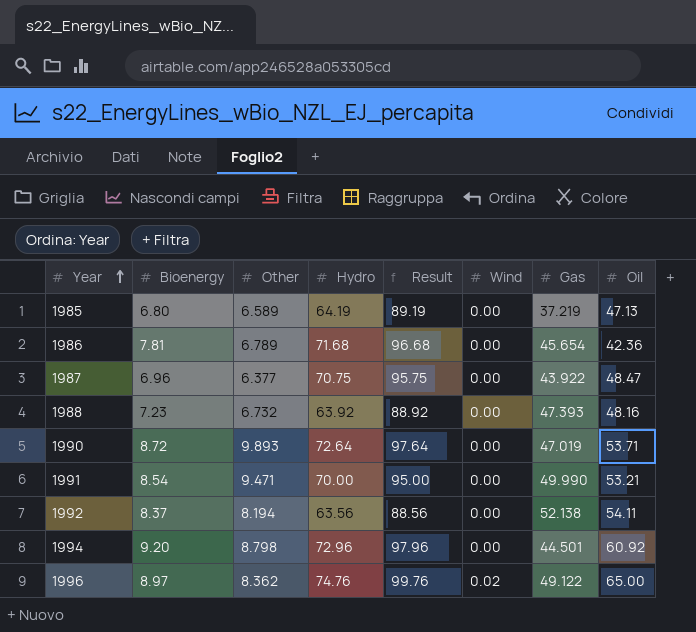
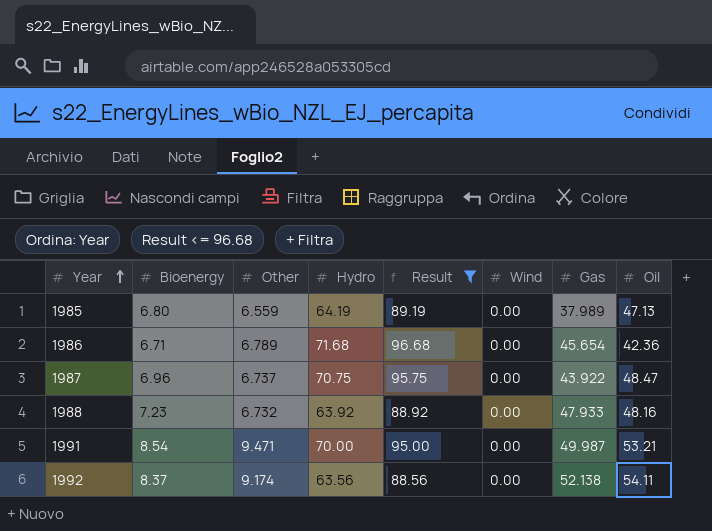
filter: none -> Result <= 96.68
1985 | Other: 6.589 -> 6.559
1985 | Gas: 37.219 -> 37.989
1986 | Bioenergy: 7.81 -> 6.71
1987 | Other: 6.377 -> 6.737
1988 | Gas: 47.393 -> 47.933
1991 | Gas: 49.990 -> 49.987
1992 | Other: 8.194 -> 9.174

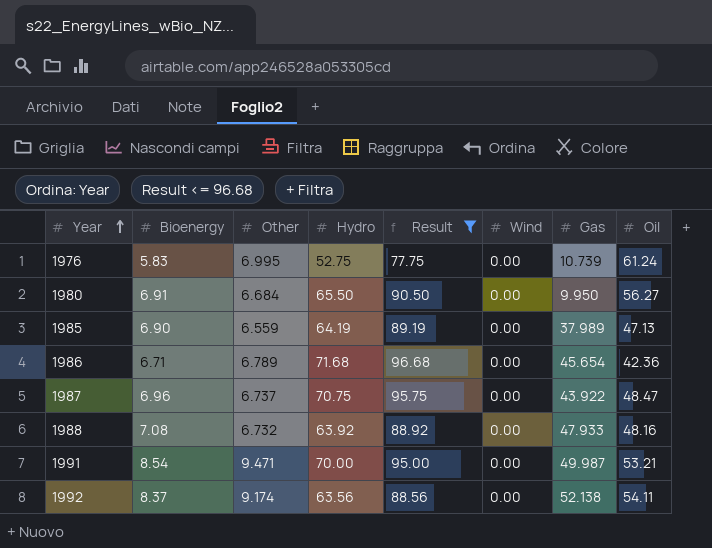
row 1976: none -> 5.83 | 6.995 | 52.75 | 77.75 | 0.00 | 10.739 | 61.24
row 1980: none -> 6.91 | 6.684 | 65.50 | 90.50 | 0.00 | 9.950 | 56.27
1985 | Bioenergy: 6.80 -> 6.90
1988 | Bioenergy: 7.23 -> 7.08

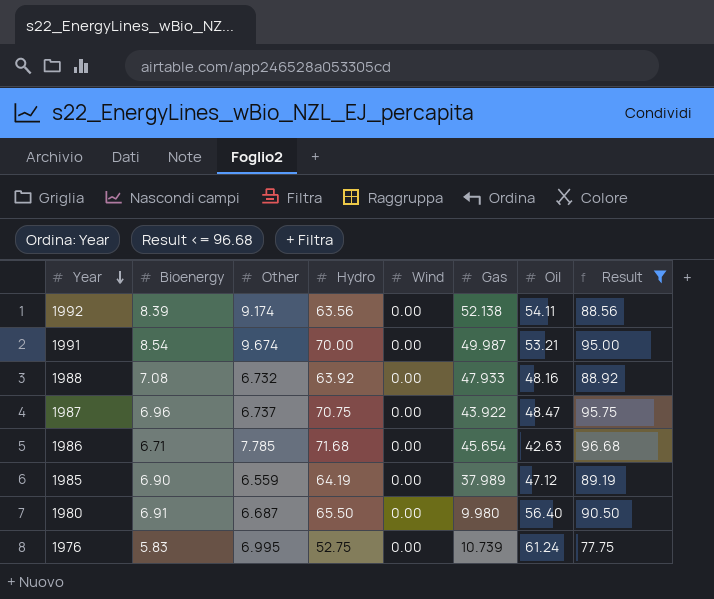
row order: Year ascending -> Year descending
column Result | position: 5 -> 8
1992 | Bioenergy: 8.37 -> 8.39
1991 | Other: 9.471 -> 9.674
1986 | Other: 6.789 -> 7.785
1986 | Oil: 42.36 -> 42.63
1985 | Oil: 47.13 -> 47.12
1980 | Other: 6.684 -> 6.687
1980 | Gas: 9.950 -> 9.980
1980 | Oil: 56.27 -> 56.40

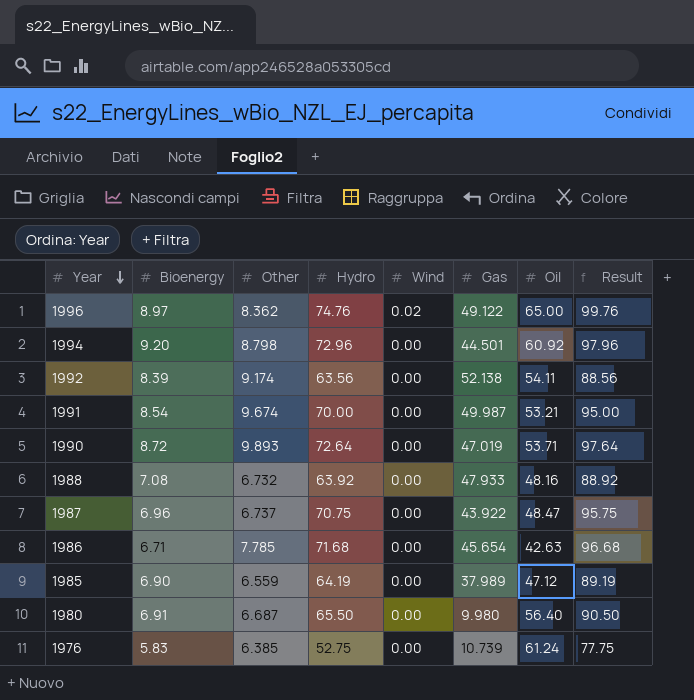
filter: Result <= 96.68 -> none
1976 | Other: 6.995 -> 6.385

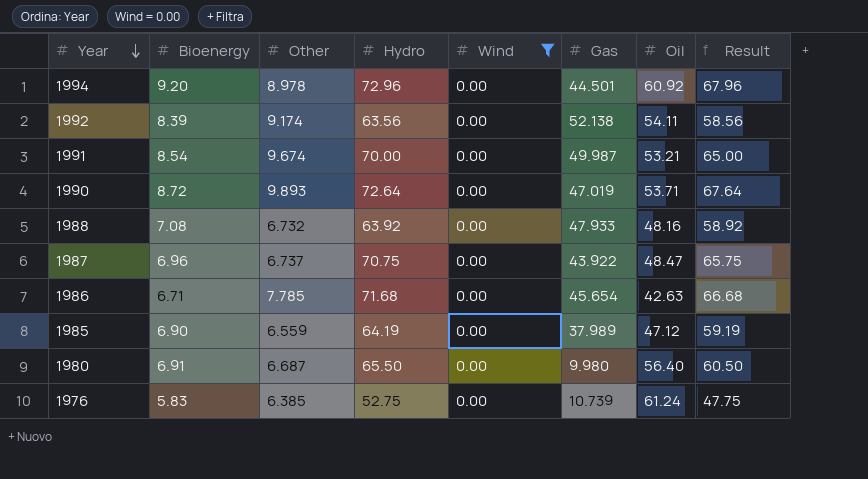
filter: none -> Wind = 0.00
column Result | formula: [Hydro] + 25 -> [Hydro] - 5
1994 | Other: 8.798 -> 8.978

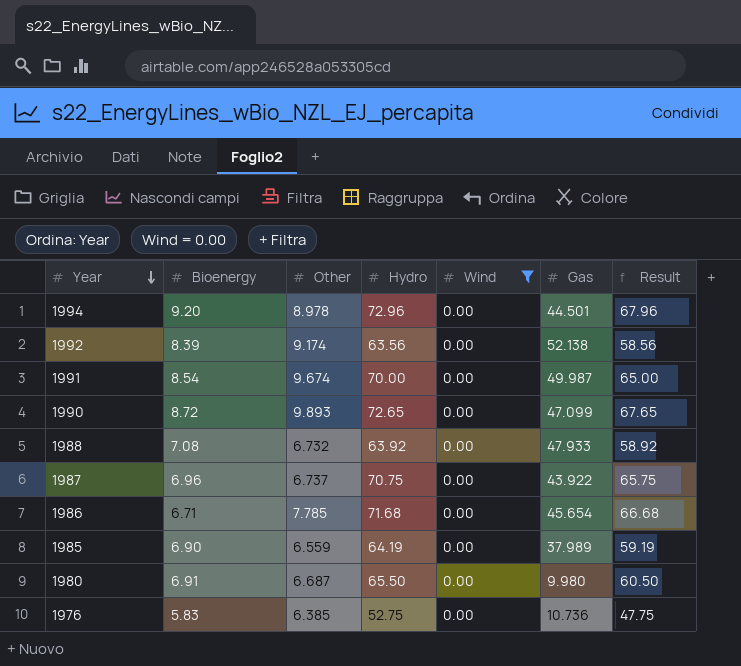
column Oil | position: 7 -> none
1990 | Hydro: 72.64 -> 72.65
1990 | Gas: 47.019 -> 47.099
1990 | Result: 67.64 -> 67.65
1976 | Gas: 10.739 -> 10.736

